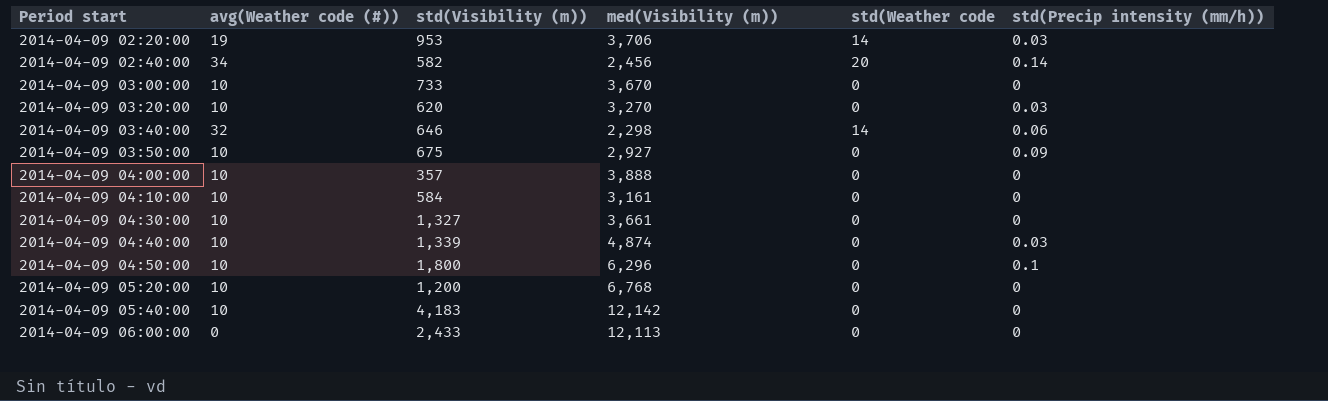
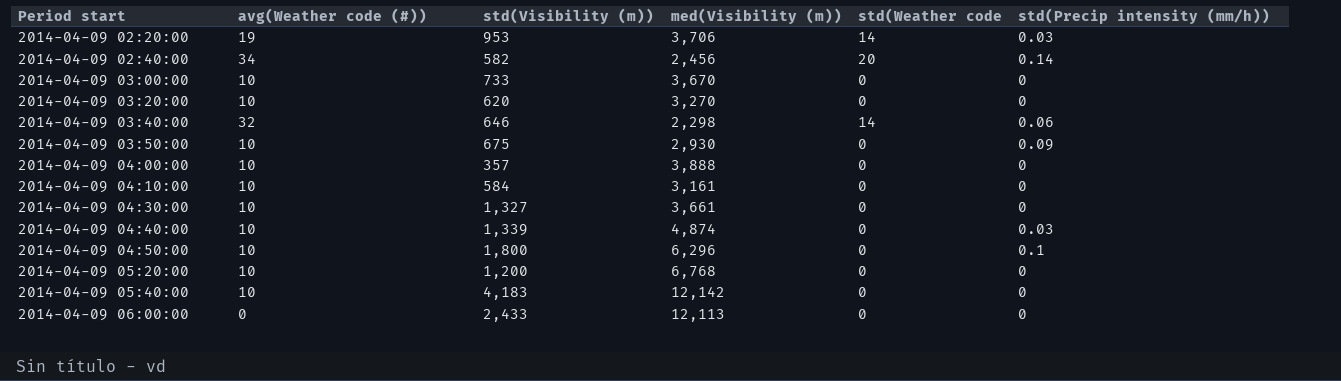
2014-04-09 03:20:00 | std(Precip intensity (mm/h)): 0.03 -> 0
2014-04-09 03:50:00 | med(Visibility (m)): 2,927 -> 2,930

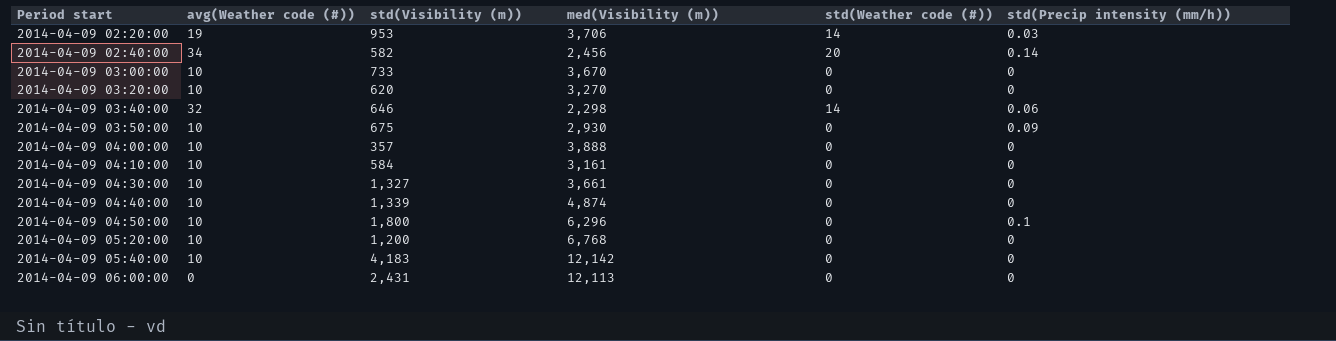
column name: std(Weather code -> std(Weather code (#))
2014-04-09 04:40:00 | std(Precip intensity (mm/h)): 0.03 -> 0
2014-04-09 06:00:00 | std(Visibility (m)): 2,433 -> 2,431

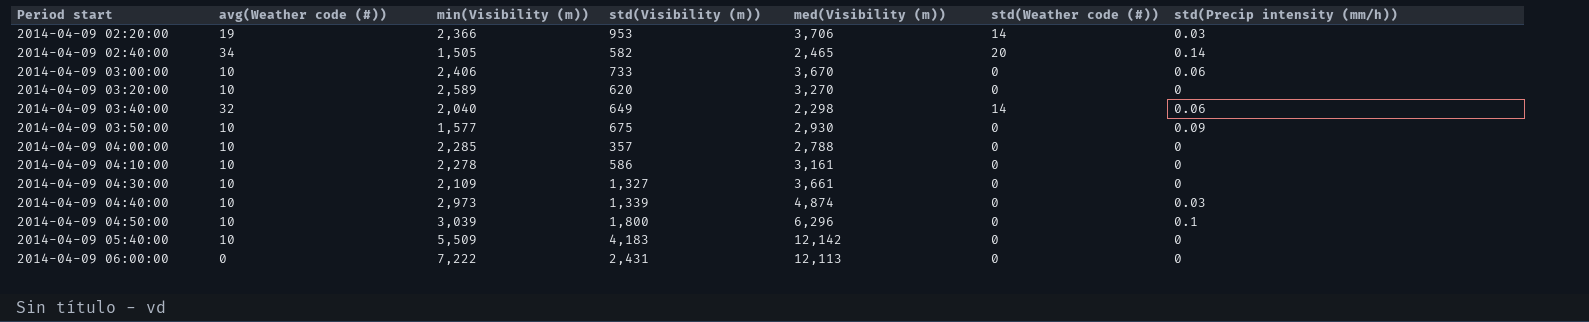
column min(Visibility (m)) | position: none -> 3
row 2014-04-09 05:20:00: 10 | 1,200 | 6,768 | 0 | 0 -> none
2014-04-09 02:40:00 | med(Visibility (m)): 2,456 -> 2,465
2014-04-09 03:00:00 | std(Precip intensity (mm/h)): 0 -> 0.06
2014-04-09 03:40:00 | std(Visibility (m)): 646 -> 649
2014-04-09 04:00:00 | med(Visibility (m)): 3,888 -> 2,788
2014-04-09 04:10:00 | std(Visibility (m)): 584 -> 586
2014-04-09 04:40:00 | std(Precip intensity (mm/h)): 0 -> 0.03

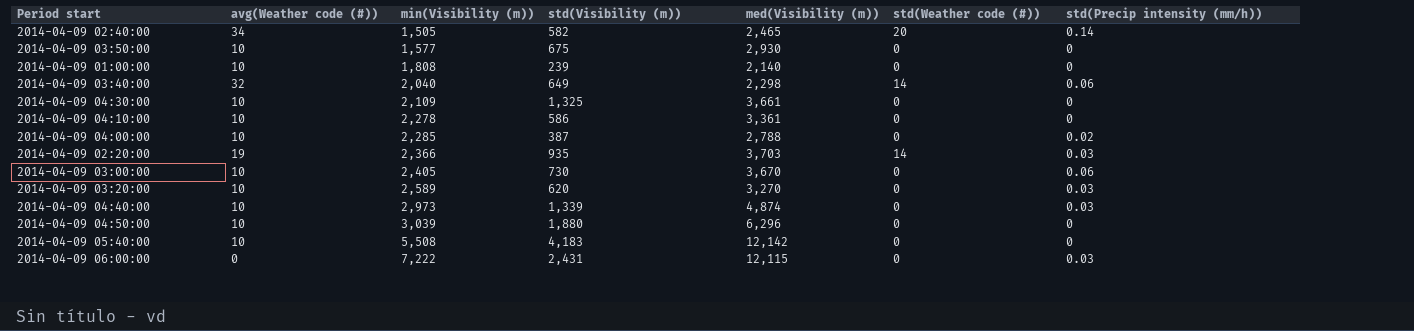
row order: Period start ascending -> min(Visibility (m)) ascending
2014-04-09 03:50:00 | std(Precip intensity (mm/h)): 0.09 -> 0
row 2014-04-09 01:00:00: none -> 10 | 1,808 | 239 | 2,140 | 0 | 0
2014-04-09 04:30:00 | std(Visibility (m)): 1,327 -> 1,325
2014-04-09 04:10:00 | med(Visibility (m)): 3,161 -> 3,361
2014-04-09 04:00:00 | std(Visibility (m)): 357 -> 387
2014-04-09 04:00:00 | std(Precip intensity (mm/h)): 0 -> 0.02
2014-04-09 02:20:00 | std(Visibility (m)): 953 -> 935
2014-04-09 02:20:00 | med(Visibility (m)): 3,706 -> 3,703
2014-04-09 03:00:00 | min(Visibility (m)): 2,406 -> 2,405
2014-04-09 03:00:00 | std(Visibility (m)): 733 -> 730
2014-04-09 03:20:00 | std(Precip intensity (mm/h)): 0 -> 0.03
2014-04-09 04:50:00 | std(Visibility (m)): 1,800 -> 1,880
2014-04-09 04:50:00 | std(Precip intensity (mm/h)): 0.1 -> 0
2014-04-09 05:40:00 | min(Visibility (m)): 5,509 -> 5,508
2014-04-09 06:00:00 | med(Visibility (m)): 12,113 -> 12,115
2014-04-09 06:00:00 | std(Precip intensity (mm/h)): 0 -> 0.03

